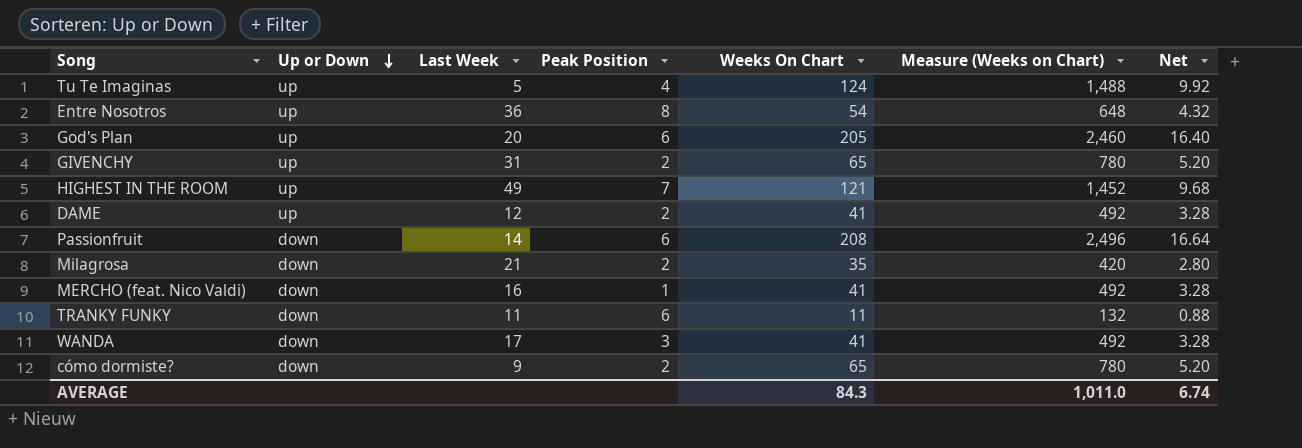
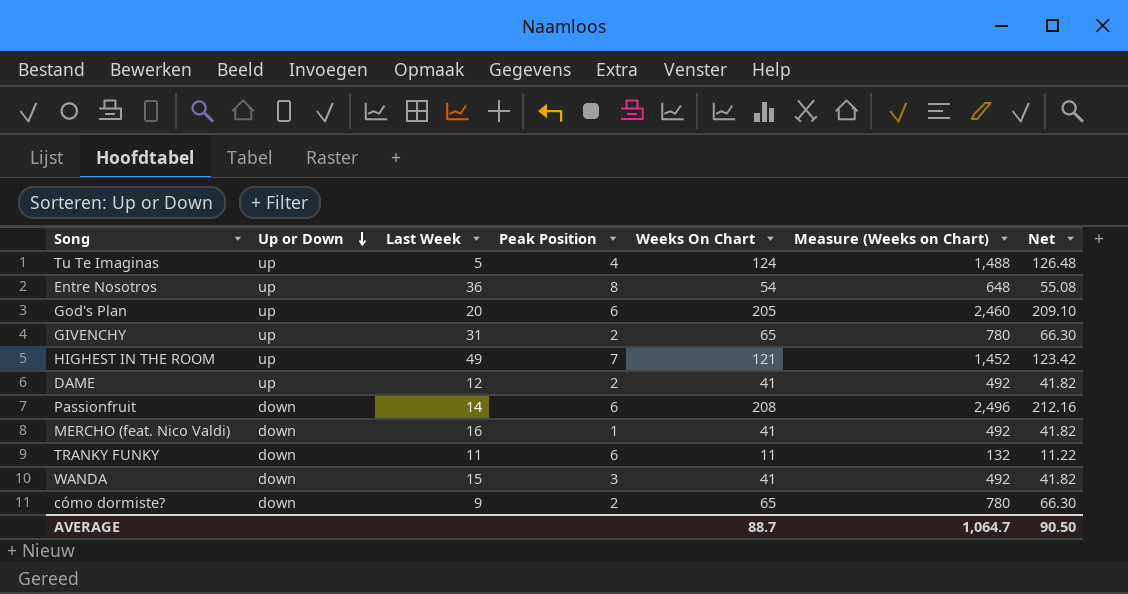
column Net | formula: [Weeks On Chart] * 0.08 -> [Weeks On Chart] * 1.02
row Milagrosa: down | 21 | 2 | 35 | 420 | 2.80 -> none
WANDA | Last Week: 17 -> 15
AVERAGE | Weeks On Chart: 84.3 -> 88.7
AVERAGE | Measure (Weeks on Chart): 1,011.0 -> 1,064.7
AVERAGE | Net: 6.74 -> 90.50

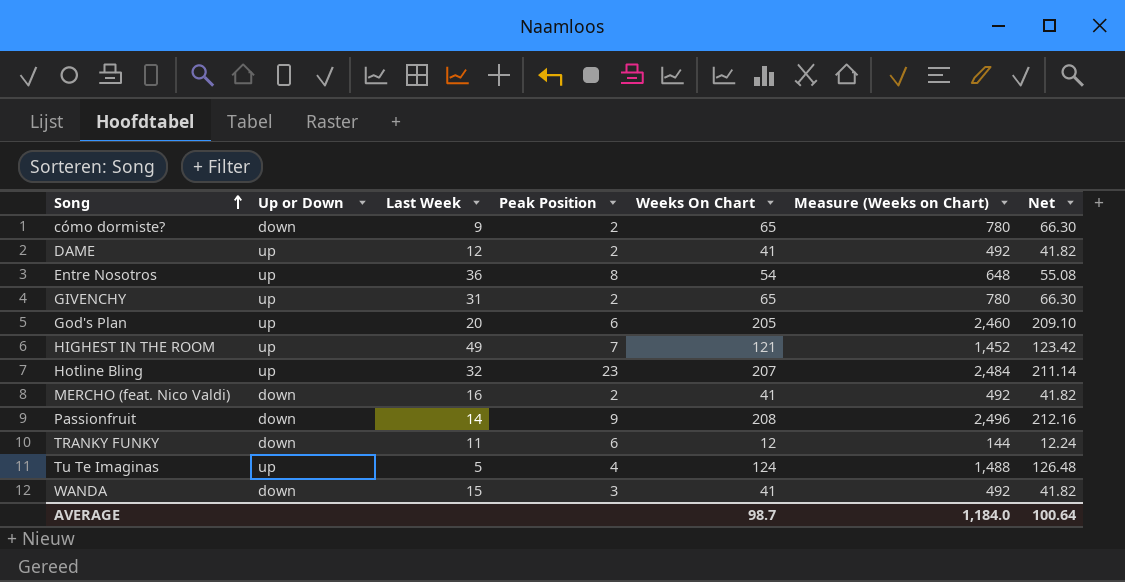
row order: Up or Down descending -> Song ascending
row Hotline Bling: none -> up | 32 | 23 | 207 | 2,484 | 211.14
MERCHO (feat. Nico Valdi) | Peak Position: 1 -> 2
Passionfruit | Peak Position: 6 -> 9
TRANKY FUNKY | Weeks On Chart: 11 -> 12
TRANKY FUNKY | Measure (Weeks on Chart): 132 -> 144
TRANKY FUNKY | Net: 11.22 -> 12.24
AVERAGE | Weeks On Chart: 88.7 -> 98.7
AVERAGE | Measure (Weeks on Chart): 1,064.7 -> 1,184.0
AVERAGE | Net: 90.50 -> 100.64

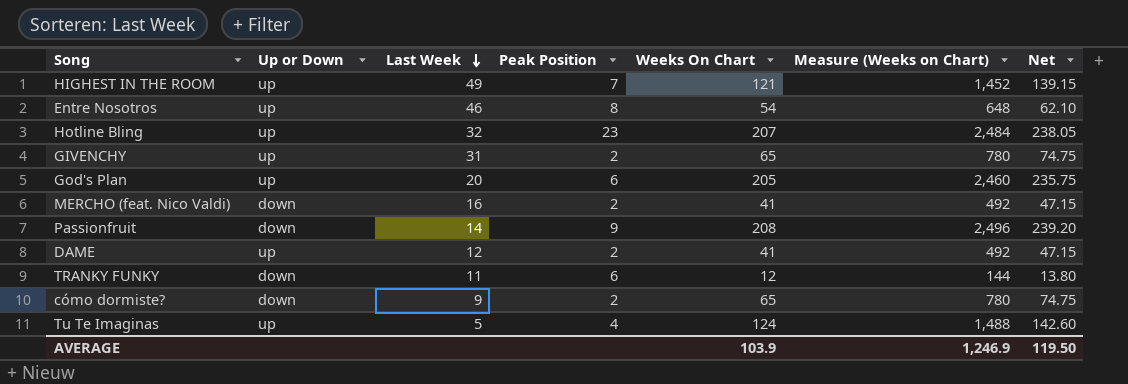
row order: Song ascending -> Last Week descending
column Net | formula: [Weeks On Chart] * 1.02 -> [Weeks On Chart] * 1.15
row WANDA: down | 15 | 3 | 41 | 492 | 41.82 -> none
Entre Nosotros | Last Week: 36 -> 46
AVERAGE | Weeks On Chart: 98.7 -> 103.9
AVERAGE | Measure (Weeks on Chart): 1,184.0 -> 1,246.9
AVERAGE | Net: 100.64 -> 119.50

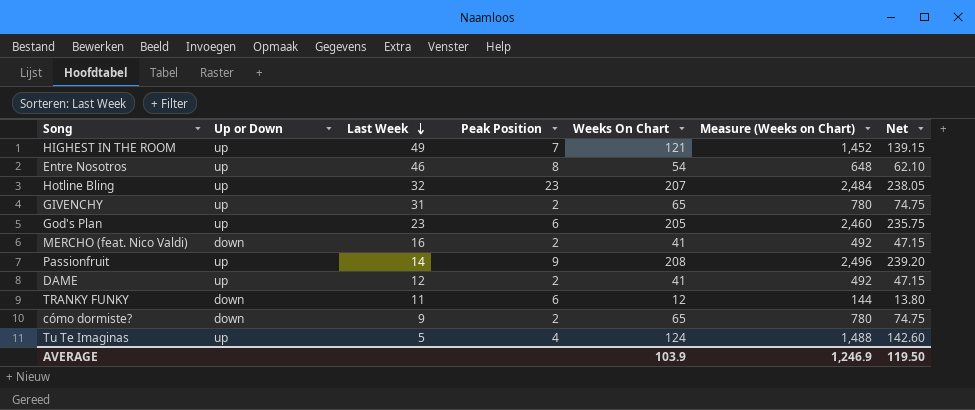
God's Plan | Last Week: 20 -> 23
Passionfruit | Up or Down: down -> up

